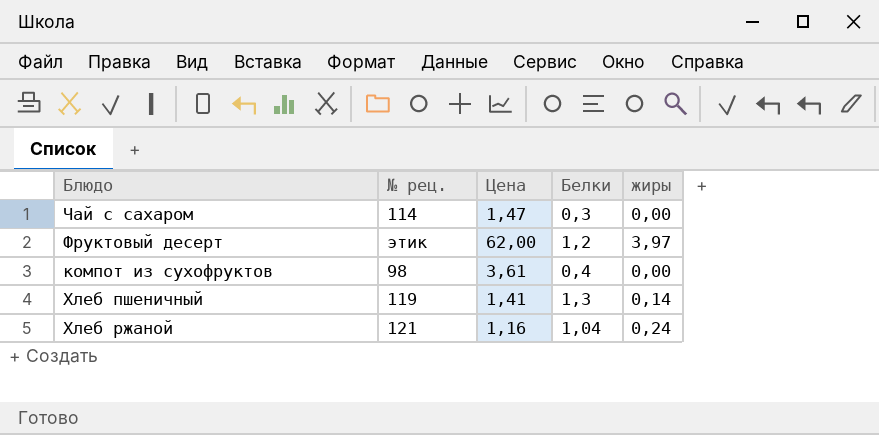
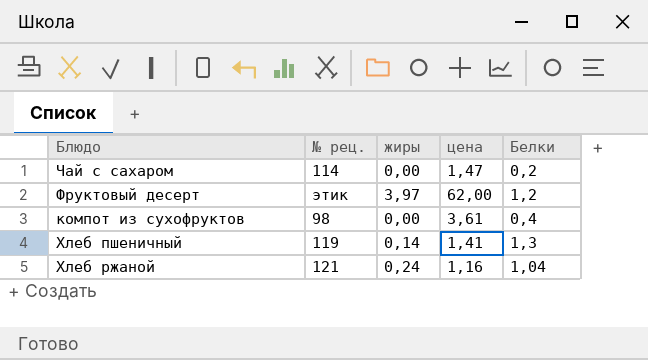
column жиры | position: 5 -> 3
column name: Цена -> цена
Чай с сахаром | Белки: 0,3 -> 0,2

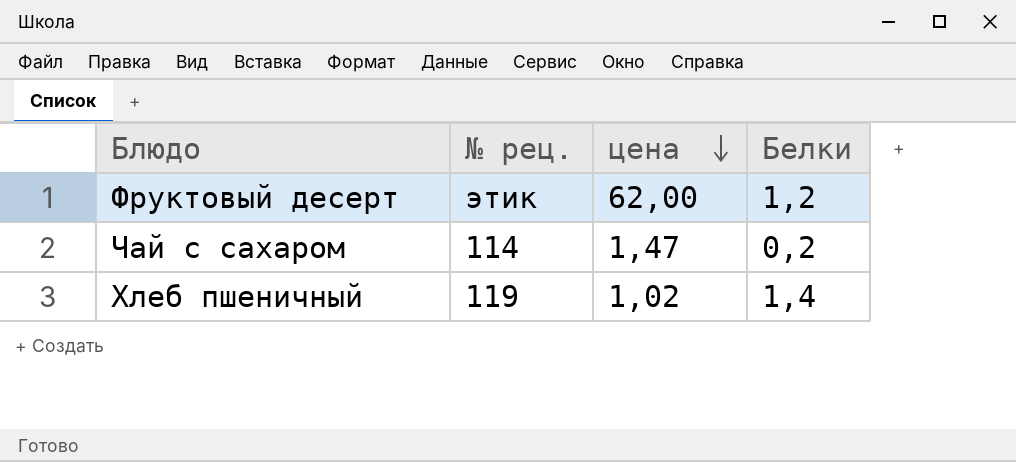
row order: none -> цена descending
column жиры | position: 3 -> none
row компот из сухофруктов: 98 | 0,00 | 3,61 | 0,4 -> none
row Хлеб ржаной: 121 | 0,24 | 1,16 | 1,04 -> none
Хлеб пшеничный | цена: 1,41 -> 1,02
Хлеб пшеничный | Белки: 1,3 -> 1,4

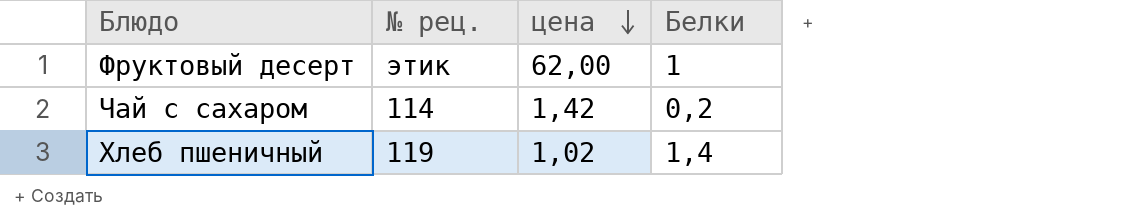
Фруктовый десерт | Белки: 1,2 -> 1
Чай с сахаром | цена: 1,47 -> 1,42

